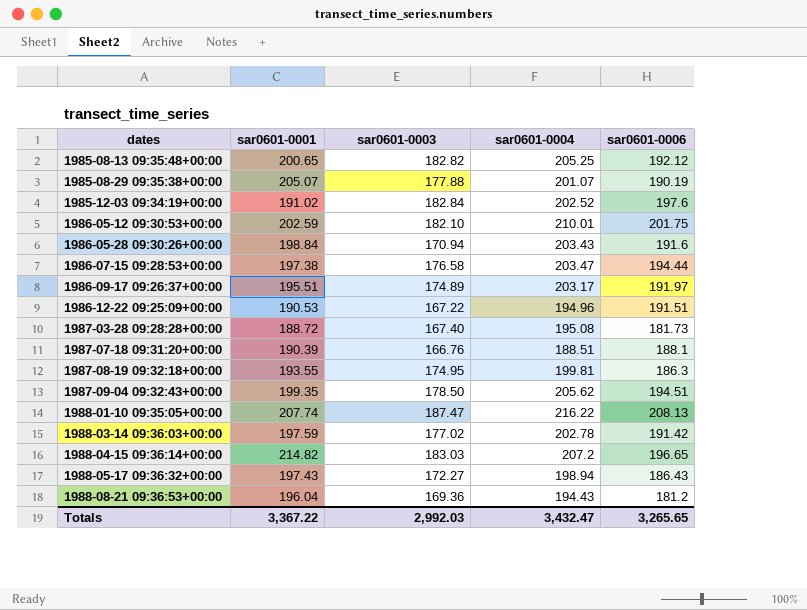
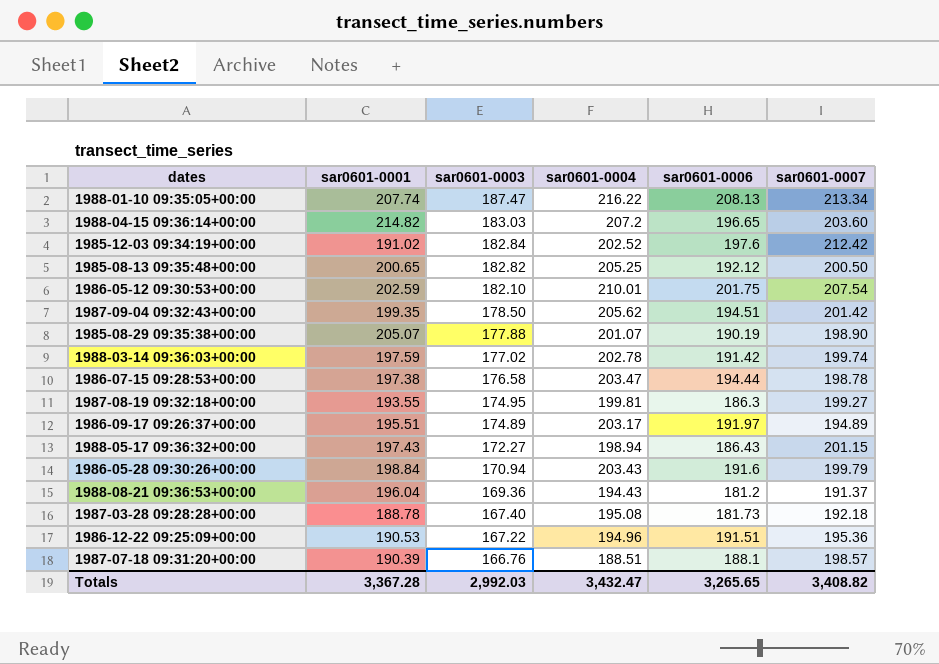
row order: dates ascending -> sar0601-0003 descending
column sar0601-0007 | position: none -> 6
1987-03-28 09:28:28+00:00 | sar0601-0001: 188.72 -> 188.78
Totals | sar0601-0001: 3,367.22 -> 3,367.28

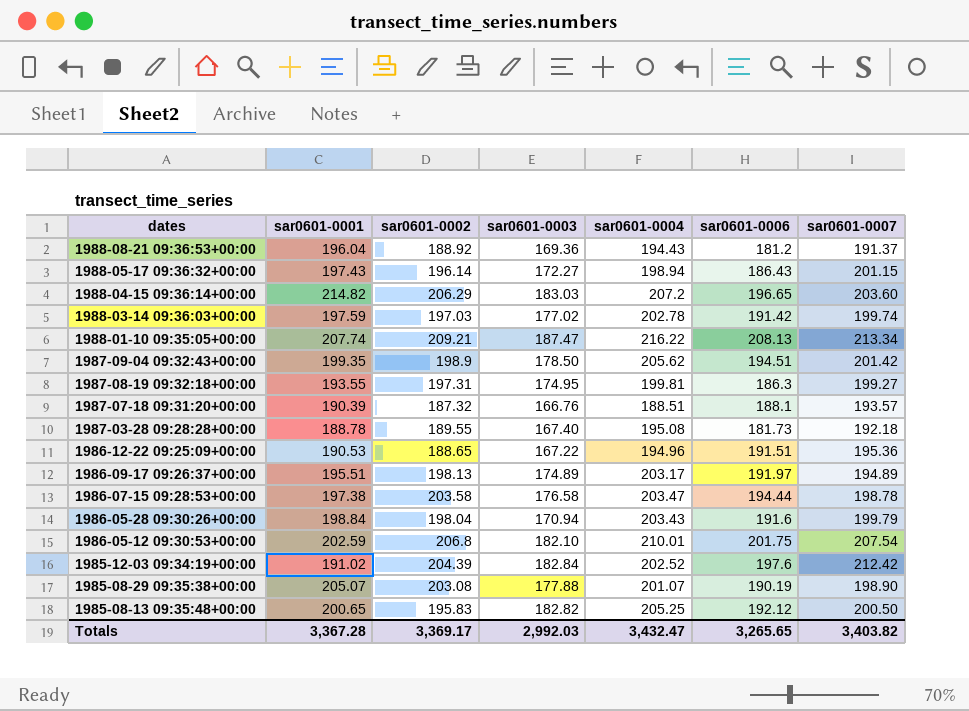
row order: sar0601-0003 descending -> dates descending
column sar0601-0002 | position: none -> 3
1987-07-18 09:31:20+00:00 | sar0601-0007: 198.57 -> 193.57
Totals | sar0601-0007: 3,408.82 -> 3,403.82

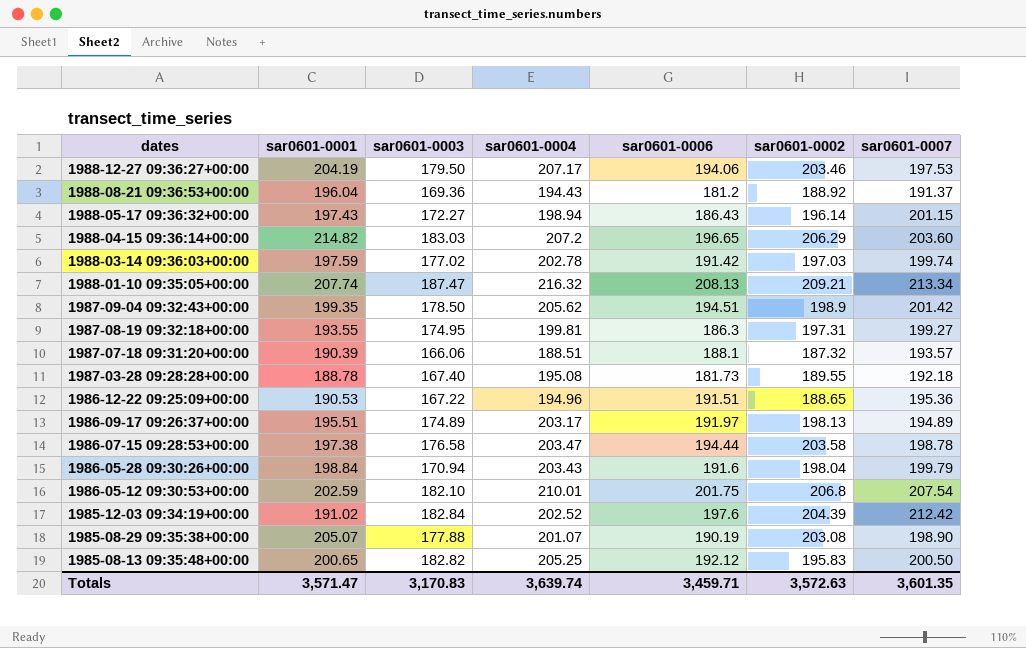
column sar0601-0002 | position: 3 -> 6
row 1988-12-27 09:36:27+00:00: none -> 204.19 | 179.50 | 207.17 | 194.06 | 203.46 | 197.53
1988-01-10 09:35:05+00:00 | sar0601-0004: 216.22 -> 216.32
1987-07-18 09:31:20+00:00 | sar0601-0003: 166.76 -> 166.06
Totals | sar0601-0001: 3,367.28 -> 3,571.47
Totals | sar0601-0003: 2,992.03 -> 3,170.83
Totals | sar0601-0004: 3,432.47 -> 3,639.74
Totals | sar0601-0006: 3,265.65 -> 3,459.71
Totals | sar0601-0002: 3,369.17 -> 3,572.63
Totals | sar0601-0007: 3,403.82 -> 3,601.35

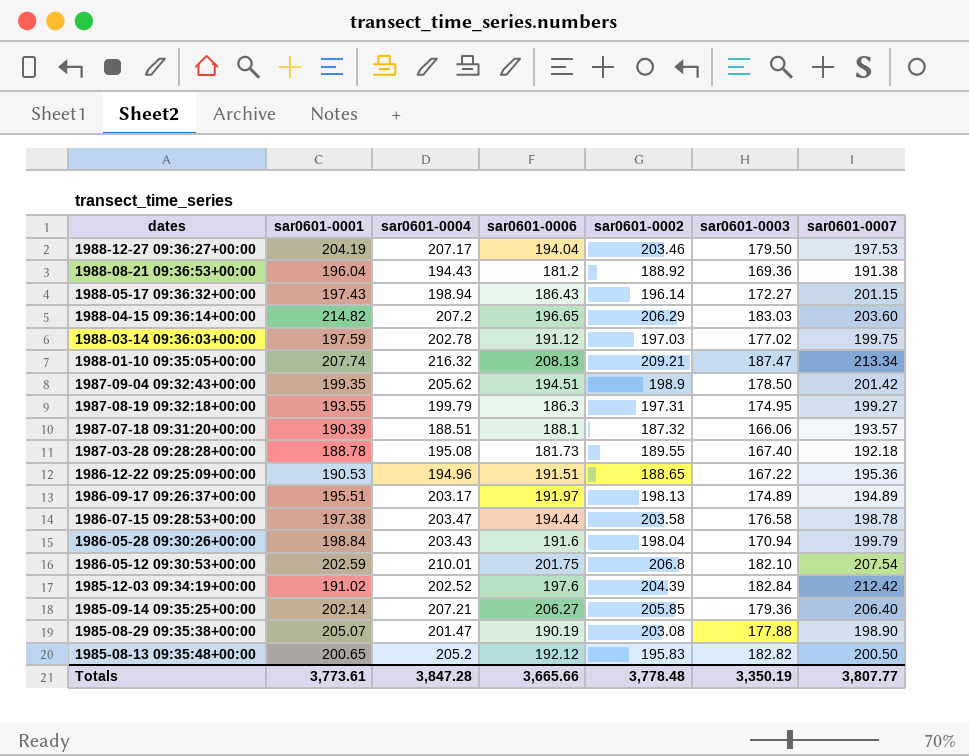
column sar0601-0003 | position: 3 -> 6
1988-12-27 09:36:27+00:00 | sar0601-0006: 194.06 -> 194.04
1988-08-21 09:36:53+00:00 | sar0601-0007: 191.37 -> 191.38
1988-03-14 09:36:03+00:00 | sar0601-0006: 191.42 -> 191.12
1988-03-14 09:36:03+00:00 | sar0601-0007: 199.74 -> 199.75
1987-08-19 09:32:18+00:00 | sar0601-0004: 199.81 -> 199.79
row 1985-09-14 09:35:25+00:00: none -> 202.14 | 207.21 | 206.27 | 205.85 | 179.36 | 206.40
1985-08-29 09:35:38+00:00 | sar0601-0004: 201.07 -> 201.47
1985-08-13 09:35:48+00:00 | sar0601-0004: 205.25 -> 205.2
Totals | sar0601-0001: 3,571.47 -> 3,773.61
Totals | sar0601-0004: 3,639.74 -> 3,847.28
Totals | sar0601-0006: 3,459.71 -> 3,665.66
Totals | sar0601-0002: 3,572.63 -> 3,778.48
Totals | sar0601-0003: 3,170.83 -> 3,350.19
Totals | sar0601-0007: 3,601.35 -> 3,807.77

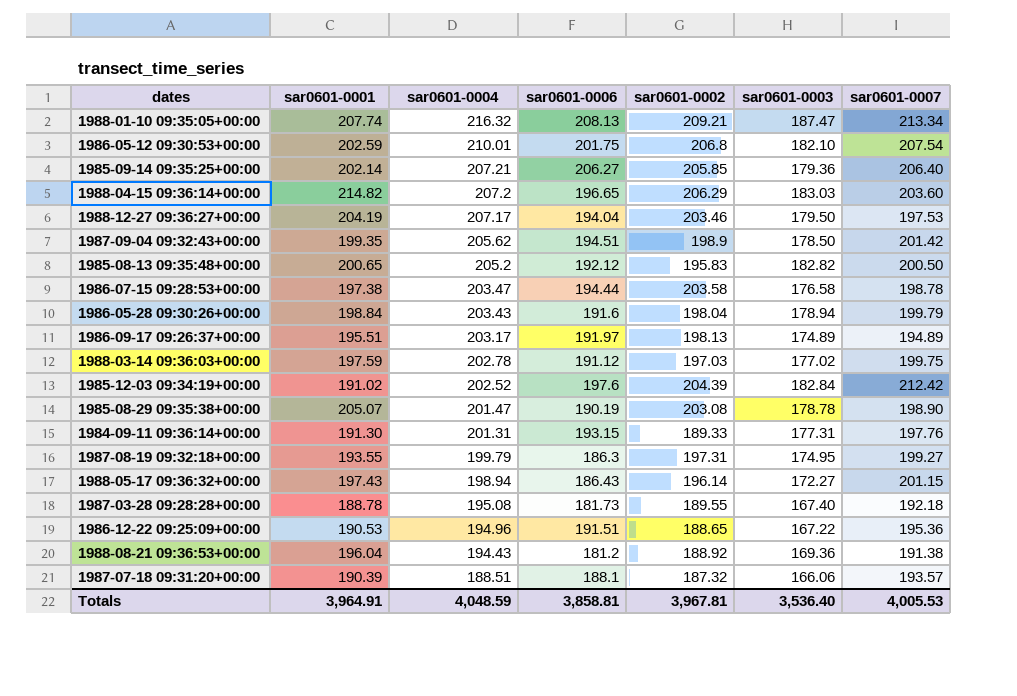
row order: dates descending -> sar0601-0004 descending
1986-05-28 09:30:26+00:00 | sar0601-0003: 170.94 -> 178.94
1985-08-29 09:35:38+00:00 | sar0601-0003: 177.88 -> 178.78
row 1984-09-11 09:36:14+00:00: none -> 191.30 | 201.31 | 193.15 | 189.33 | 177.31 | 197.76
Totals | sar0601-0001: 3,773.61 -> 3,964.91
Totals | sar0601-0004: 3,847.28 -> 4,048.59
Totals | sar0601-0006: 3,665.66 -> 3,858.81
Totals | sar0601-0002: 3,778.48 -> 3,967.81
Totals | sar0601-0003: 3,350.19 -> 3,536.40
Totals | sar0601-0007: 3,807.77 -> 4,005.53

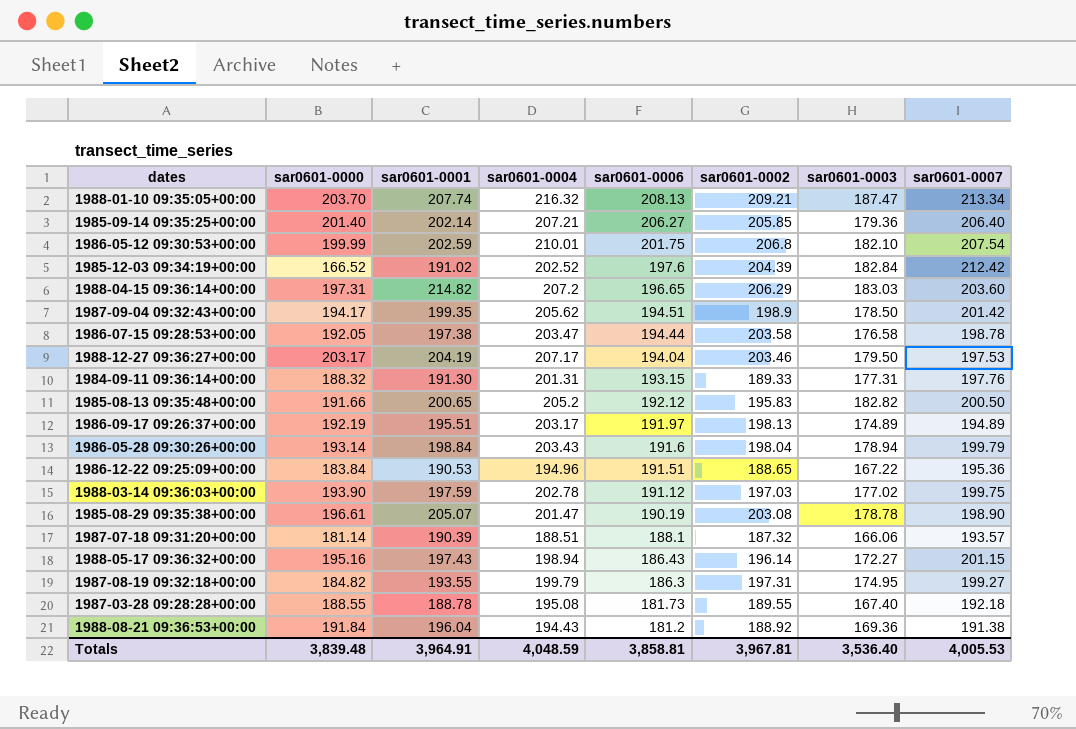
row order: sar0601-0004 descending -> sar0601-0006 descending
column sar0601-0000 | position: none -> 2

